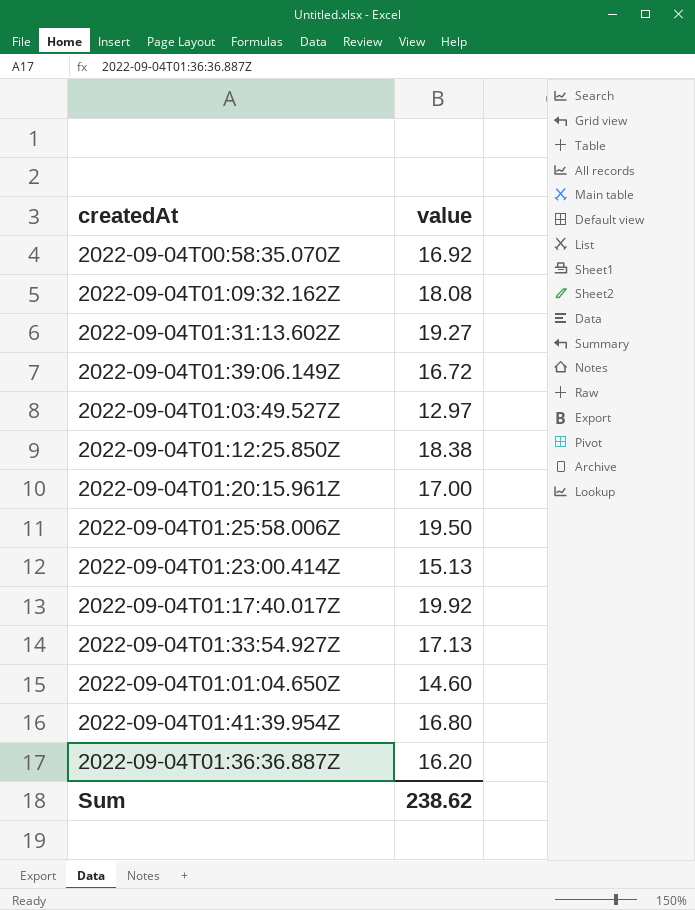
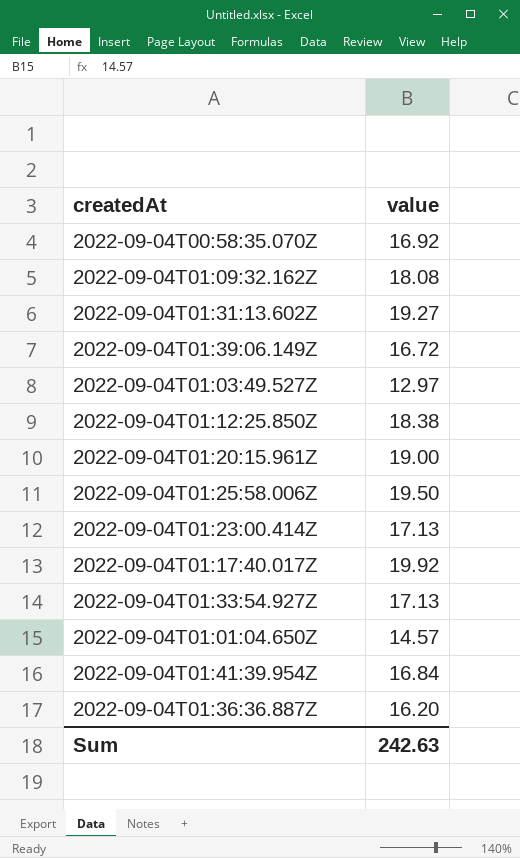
2022-09-04T01:20:15.961Z | value: 17.00 -> 19.00
2022-09-04T01:23:00.414Z | value: 15.13 -> 17.13
2022-09-04T01:01:04.650Z | value: 14.60 -> 14.57
2022-09-04T01:41:39.954Z | value: 16.80 -> 16.84
Sum | value: 238.62 -> 242.63

